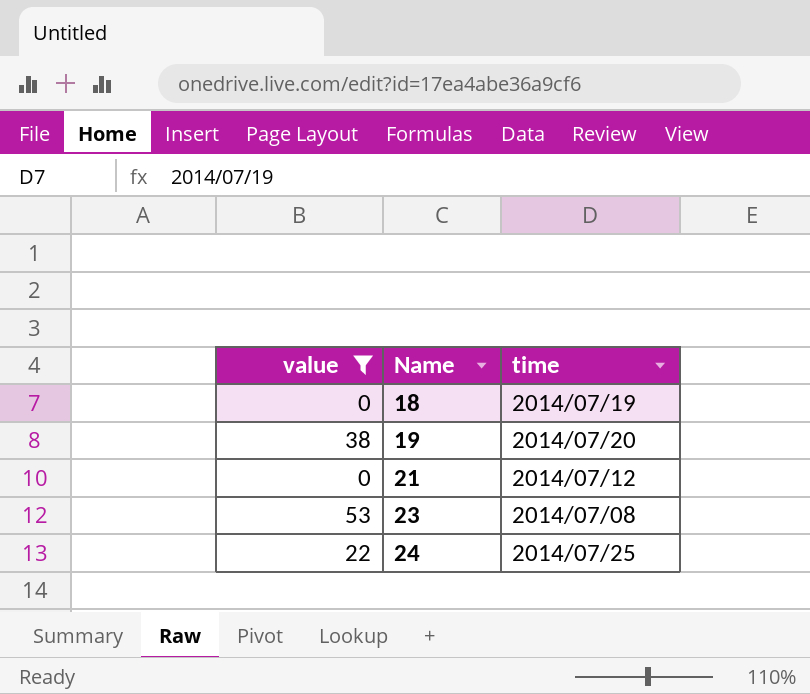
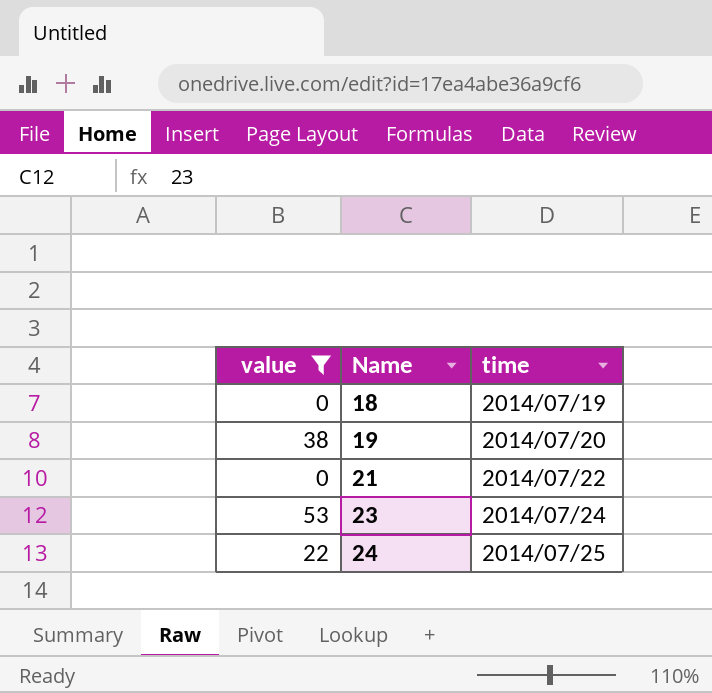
21 | time: 2014/07/12 -> 2014/07/22
23 | time: 2014/07/08 -> 2014/07/24

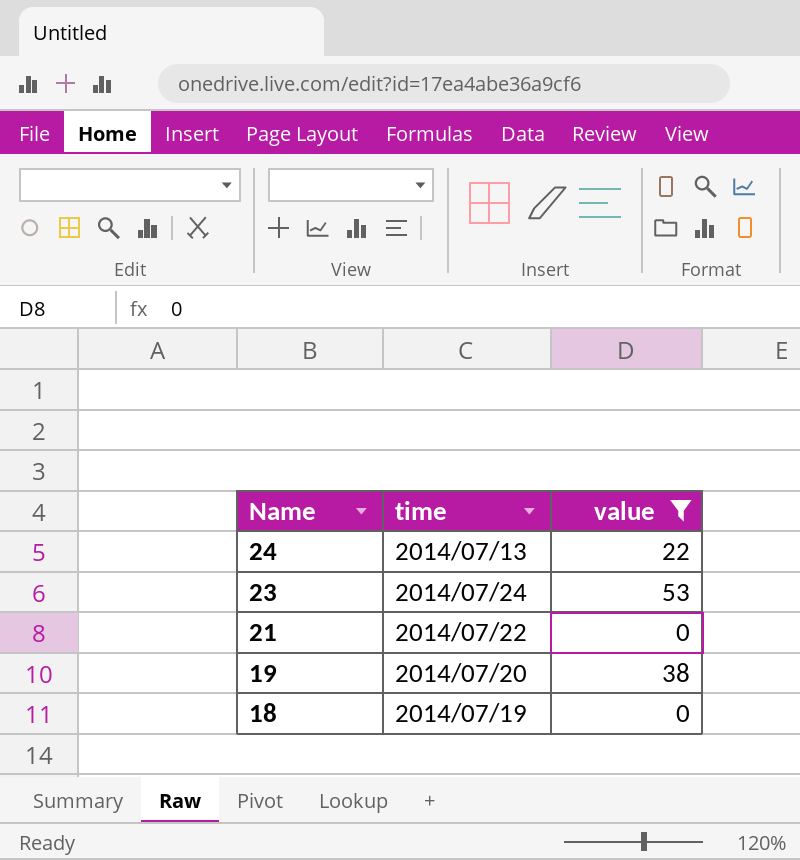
row order: Name ascending -> Name descending
column value | position: 1 -> 3
24 | time: 2014/07/25 -> 2014/07/13

